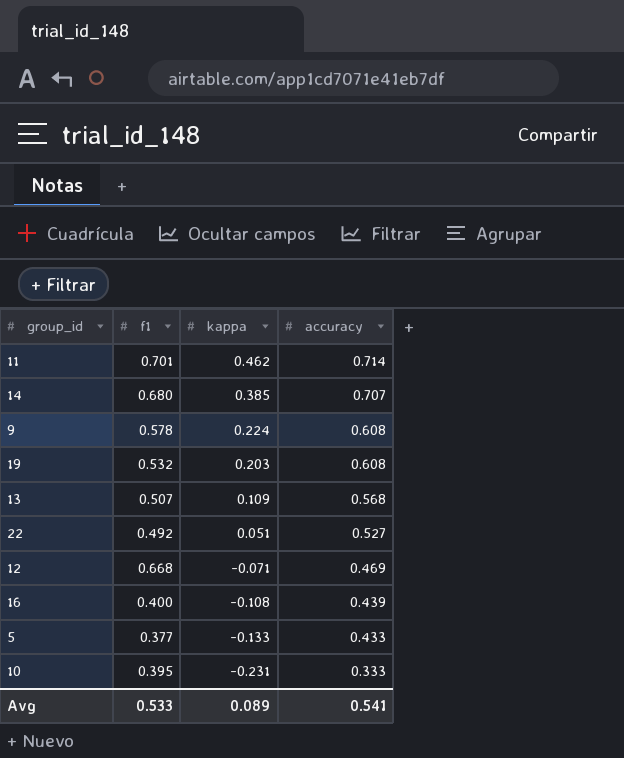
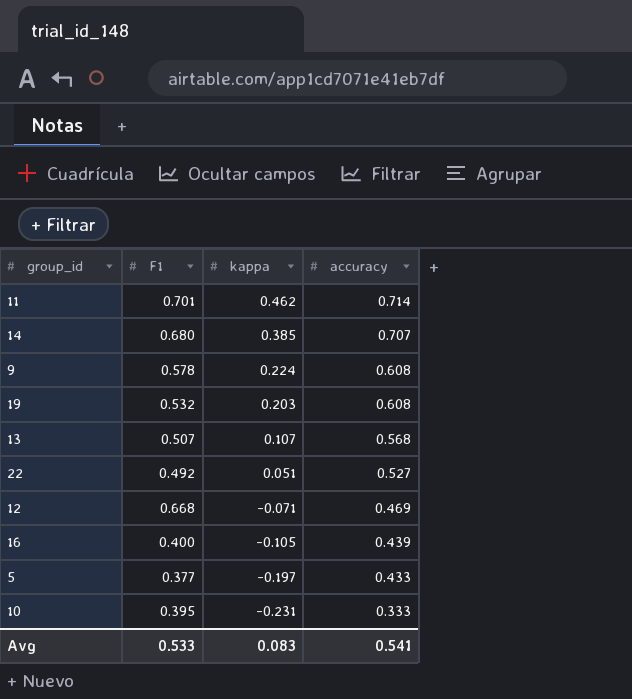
column name: f1 -> F1
13 | kappa: 0.109 -> 0.107
16 | kappa: -0.108 -> -0.105
5 | kappa: -0.133 -> -0.197
Avg | kappa: 0.089 -> 0.083

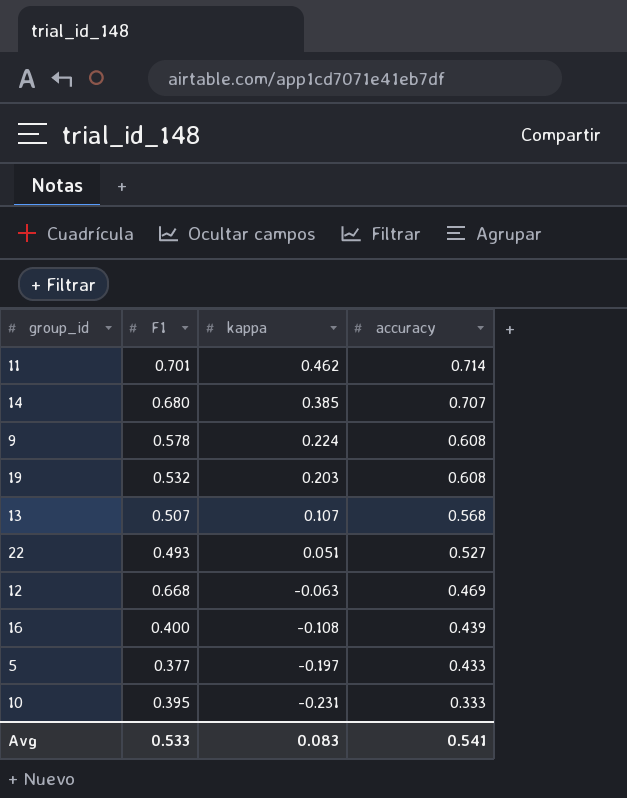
22 | F1: 0.492 -> 0.493
12 | kappa: -0.071 -> -0.063
16 | kappa: -0.105 -> -0.108

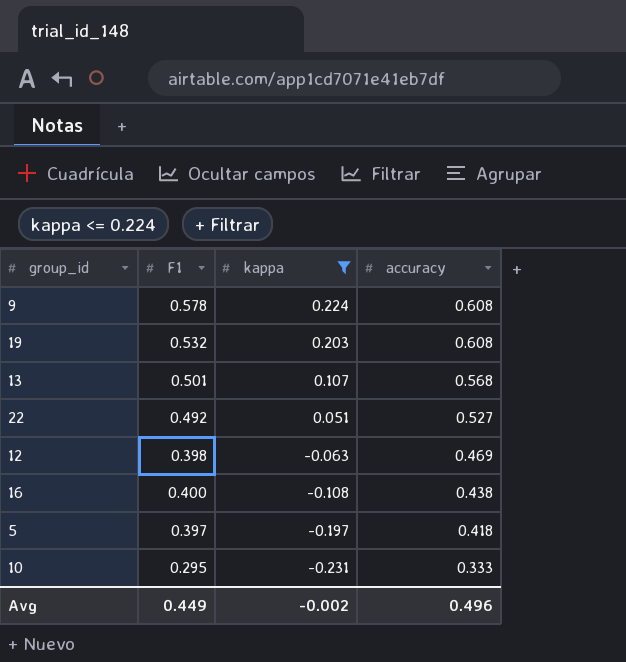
filter: none -> kappa <= 0.224
13 | F1: 0.507 -> 0.501
22 | F1: 0.493 -> 0.492
12 | F1: 0.668 -> 0.398
16 | accuracy: 0.439 -> 0.438
5 | F1: 0.377 -> 0.397
5 | accuracy: 0.433 -> 0.418
10 | F1: 0.395 -> 0.295
Avg | F1: 0.533 -> 0.449
Avg | kappa: 0.083 -> -0.002
Avg | accuracy: 0.541 -> 0.496

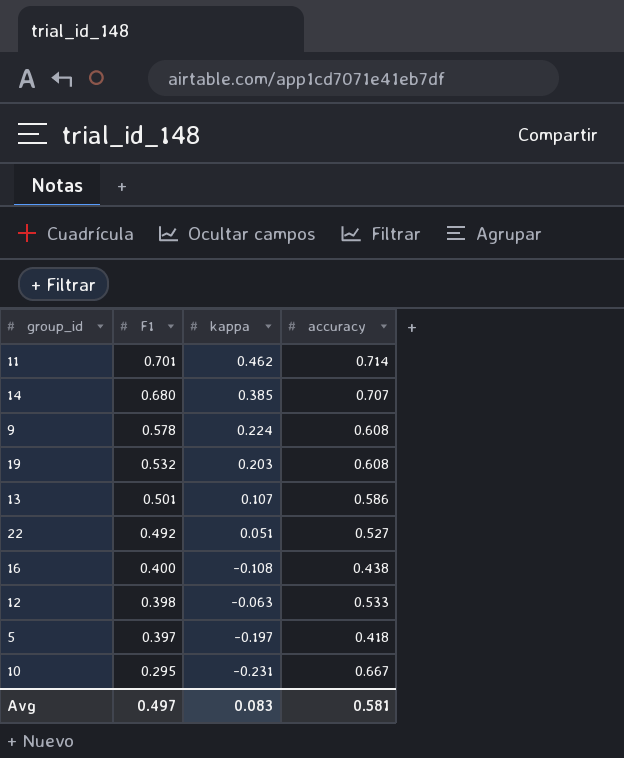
filter: kappa <= 0.224 -> none
row order: kappa descending -> F1 descending
13 | accuracy: 0.568 -> 0.586
12 | accuracy: 0.469 -> 0.533
10 | accuracy: 0.333 -> 0.667
Avg | F1: 0.449 -> 0.497
Avg | kappa: -0.002 -> 0.083
Avg | accuracy: 0.496 -> 0.581

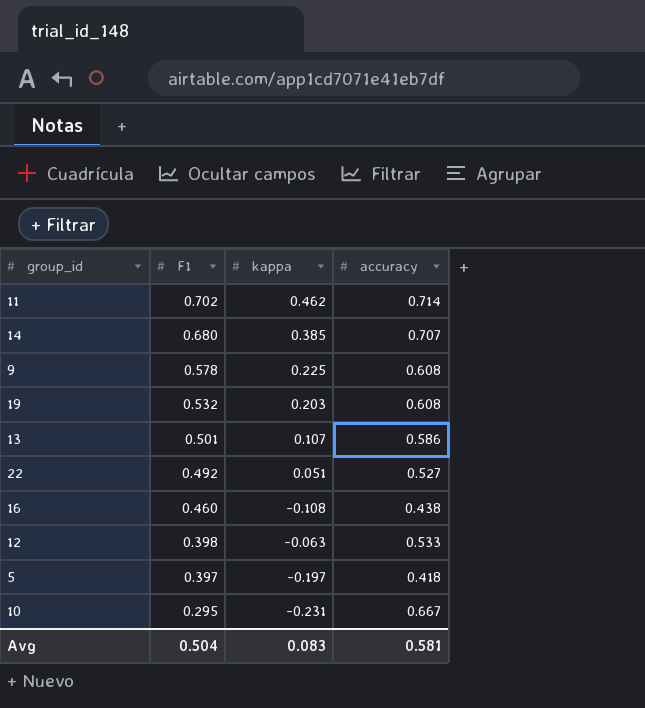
11 | F1: 0.701 -> 0.702
9 | kappa: 0.224 -> 0.225
16 | F1: 0.400 -> 0.460
Avg | F1: 0.497 -> 0.504

